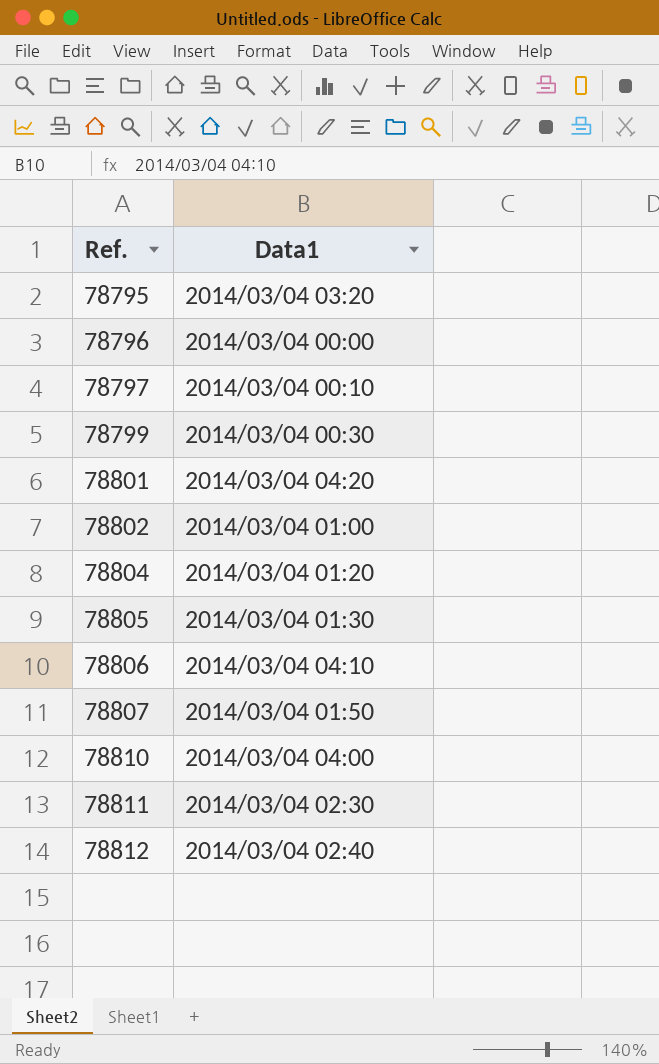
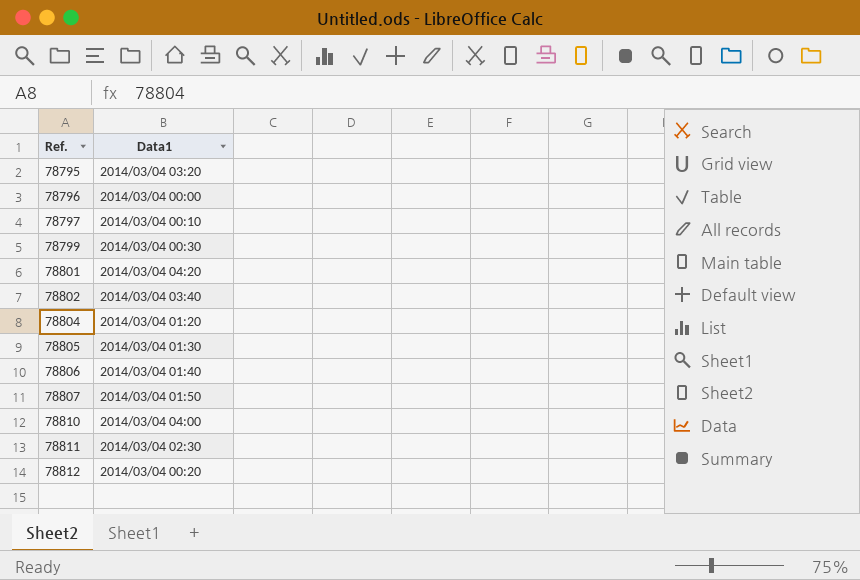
78802 | Data1: 2014/03/04 01:00 -> 2014/03/04 03:40
78806 | Data1: 2014/03/04 04:10 -> 2014/03/04 01:40
78812 | Data1: 2014/03/04 02:40 -> 2014/03/04 00:20

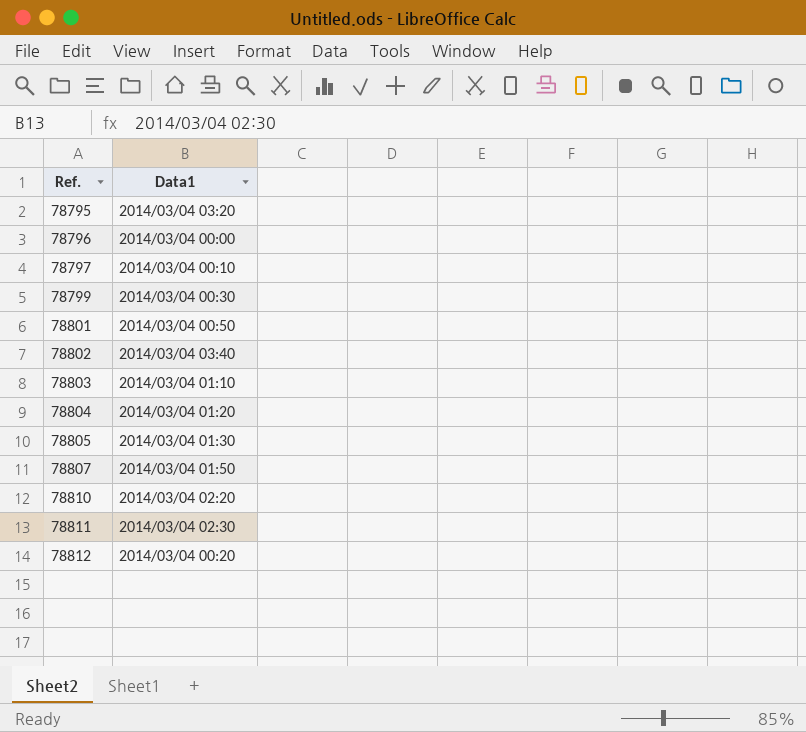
row 78806: 2014/03/04 01:40 -> none
78801 | Data1: 2014/03/04 04:20 -> 2014/03/04 00:50
row 78803: none -> 2014/03/04 01:10
78810 | Data1: 2014/03/04 04:00 -> 2014/03/04 02:20

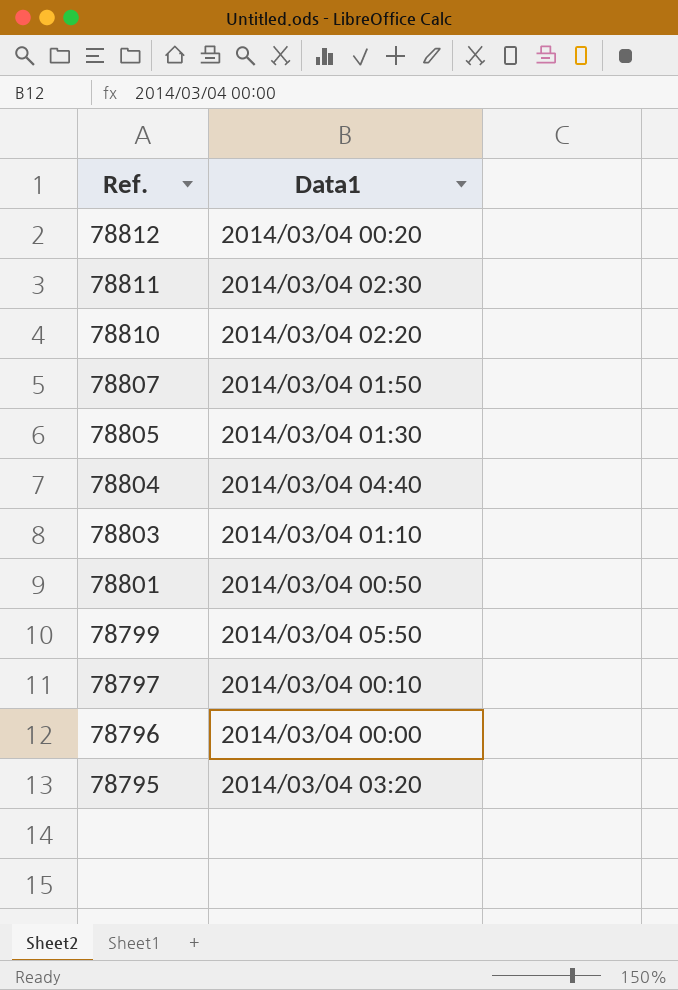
row order: Ref. ascending -> Ref. descending
row 78802: 2014/03/04 03:40 -> none
78804 | Data1: 2014/03/04 01:20 -> 2014/03/04 04:40
78799 | Data1: 2014/03/04 00:30 -> 2014/03/04 05:50

